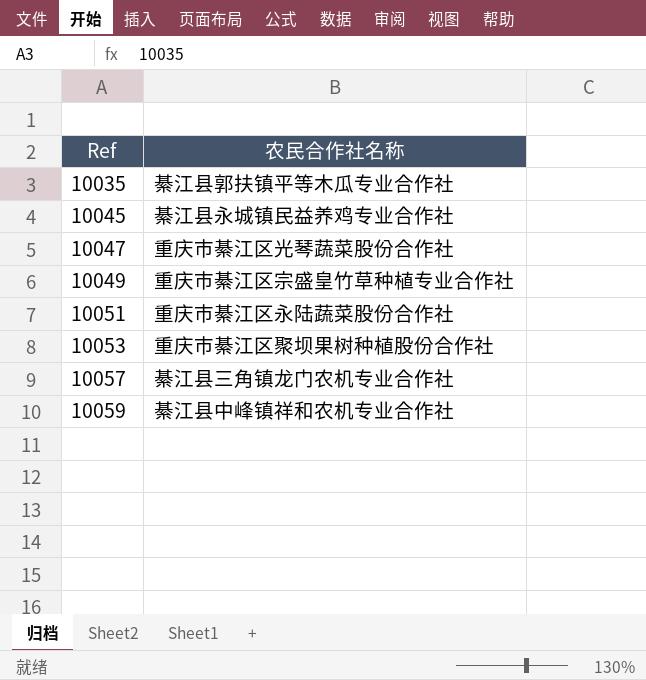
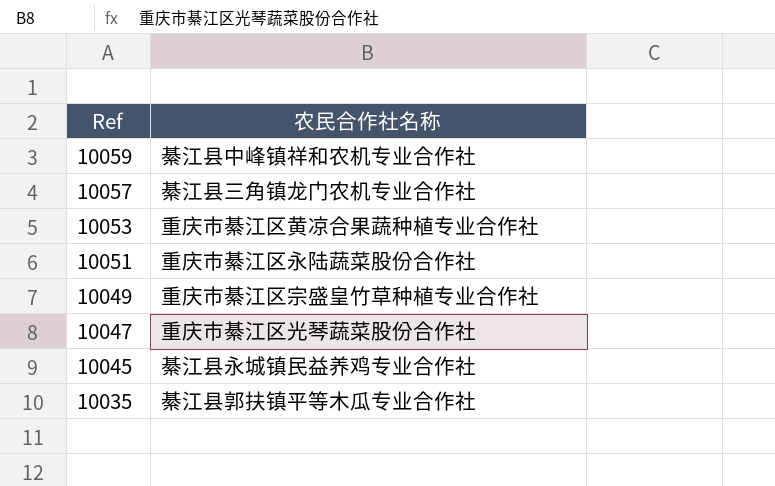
row order: Ref ascending -> Ref descending
10053 | 农民合作社名称: 重庆市綦江区聚坝果树种植股份合作社 -> 重庆市綦江区黄凉合果蔬种植专业合作社

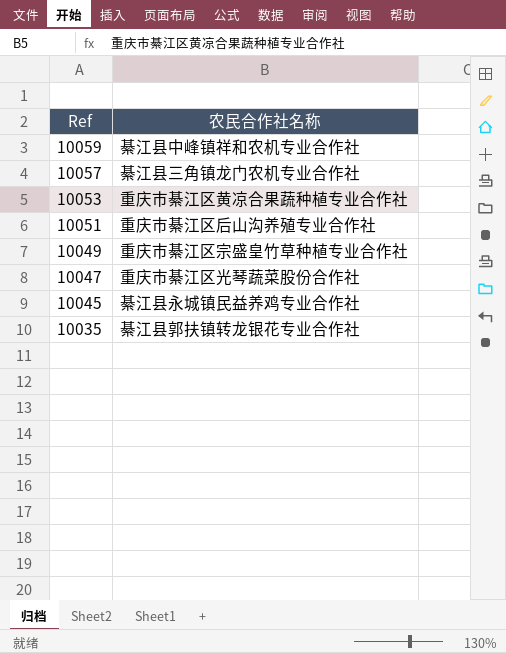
10051 | 农民合作社名称: 重庆市綦江区永陆蔬菜股份合作社 -> 重庆市綦江区后山沟养殖专业合作社
10035 | 农民合作社名称: 綦江县郭扶镇平等木瓜专业合作社 -> 綦江县郭扶镇转龙银花专业合作社

